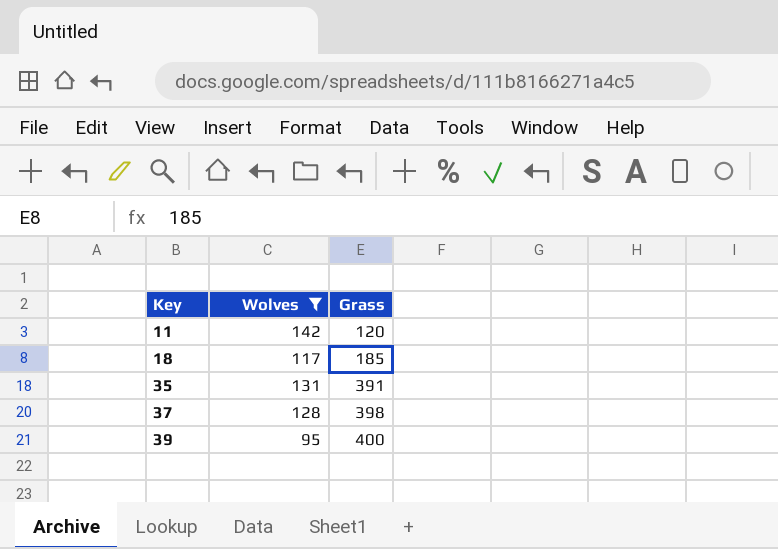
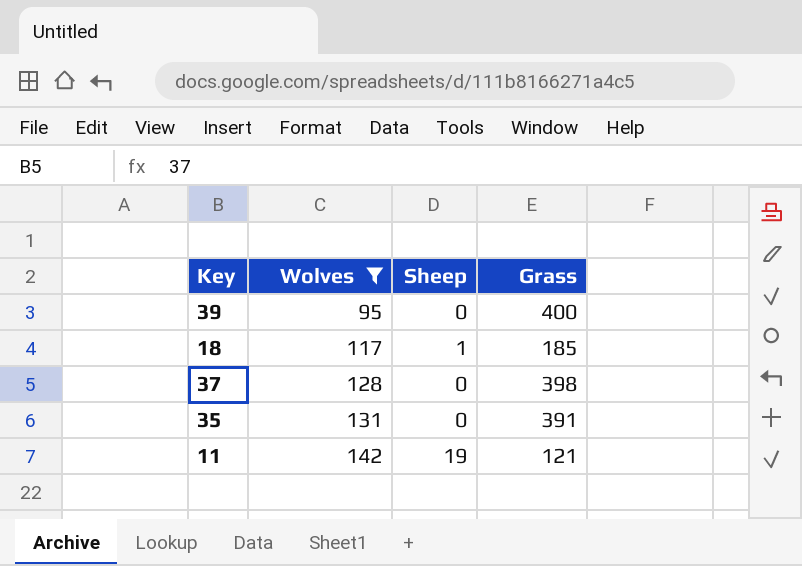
row order: Key ascending -> Wolves ascending
column Sheep | position: none -> 3
11 | Grass: 120 -> 121

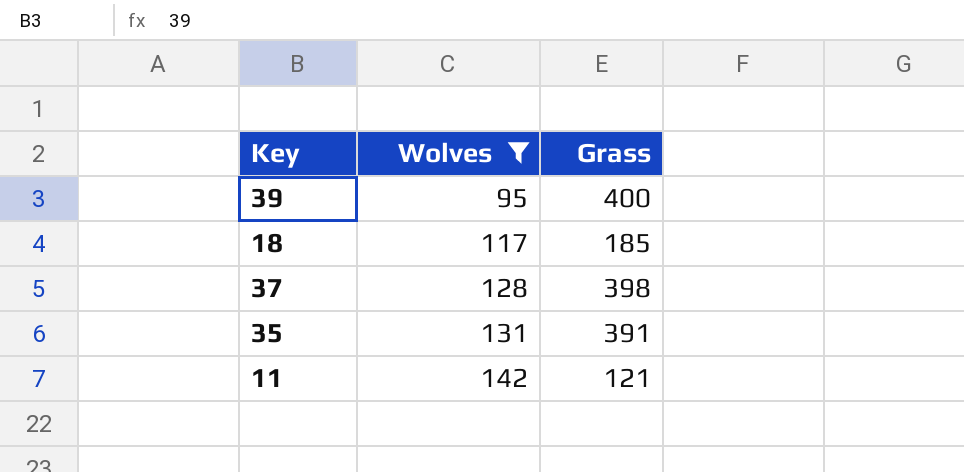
column Sheep | position: 3 -> none

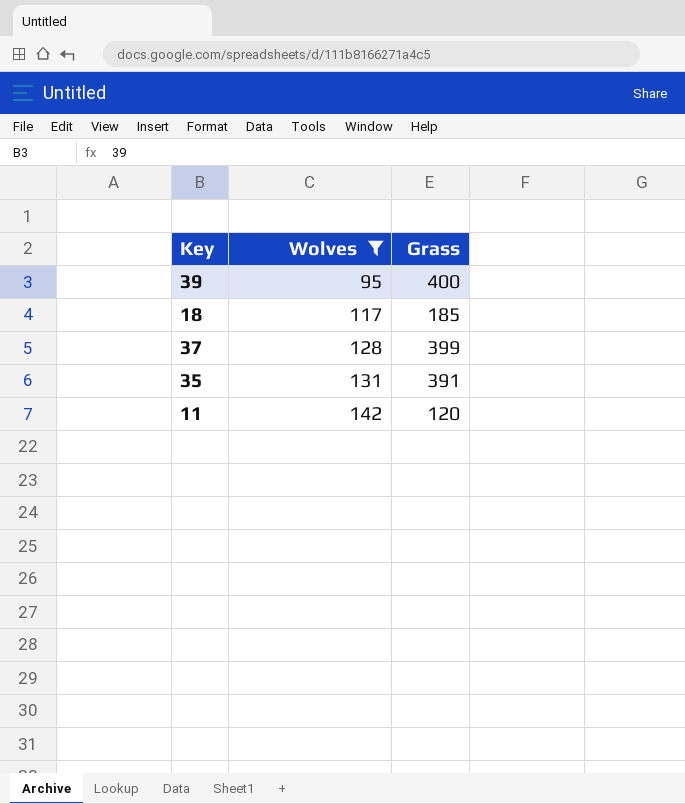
37 | Grass: 398 -> 399
11 | Grass: 121 -> 120

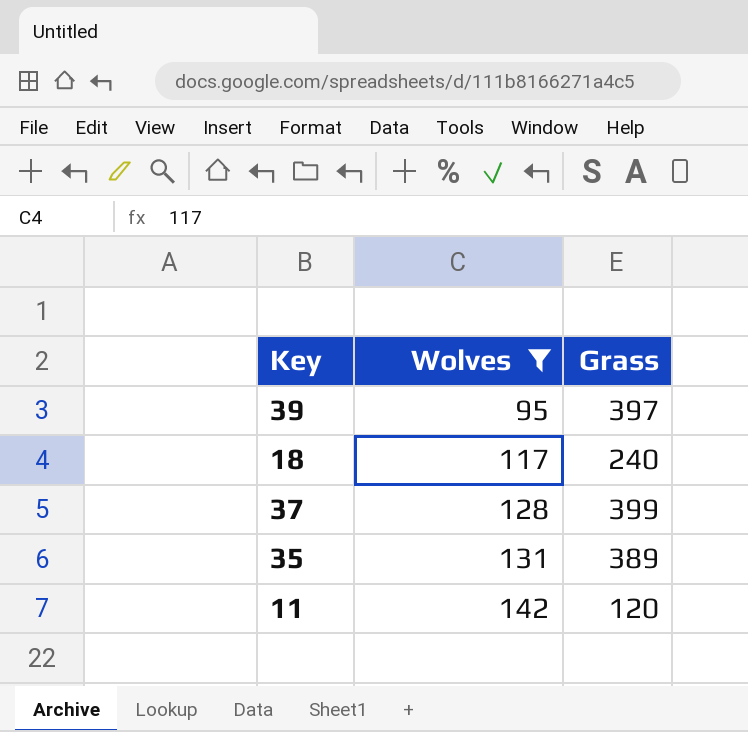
39 | Grass: 400 -> 397
18 | Grass: 185 -> 240
35 | Grass: 391 -> 389

